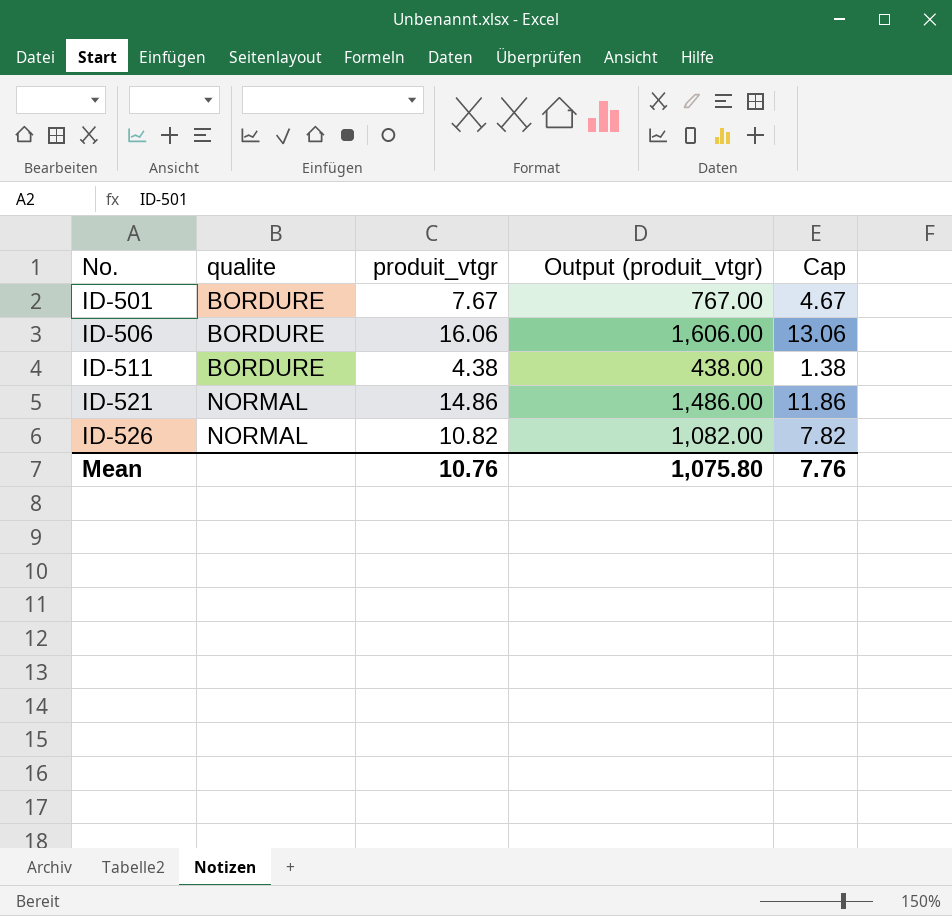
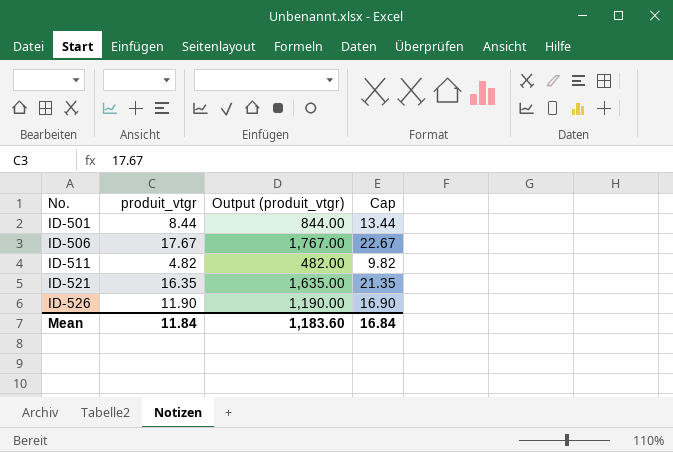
column qualite | position: 2 -> none
column Cap | formula: [produit_vtgr] - 3 -> [produit_vtgr] + 5
ID-501 | produit_vtgr: 7.67 -> 8.44
ID-501 | Output (produit_vtgr): 767.00 -> 844.00
ID-506 | produit_vtgr: 16.06 -> 17.67
ID-506 | Output (produit_vtgr): 1,606.00 -> 1,767.00
ID-511 | produit_vtgr: 4.38 -> 4.82
ID-511 | Output (produit_vtgr): 438.00 -> 482.00
ID-521 | produit_vtgr: 14.86 -> 16.35
ID-521 | Output (produit_vtgr): 1,486.00 -> 1,635.00
ID-526 | produit_vtgr: 10.82 -> 11.90
ID-526 | Output (produit_vtgr): 1,082.00 -> 1,190.00
Mean | produit_vtgr: 10.76 -> 11.84
Mean | Output (produit_vtgr): 1,075.80 -> 1,183.60
Mean | Cap: 7.76 -> 16.84

